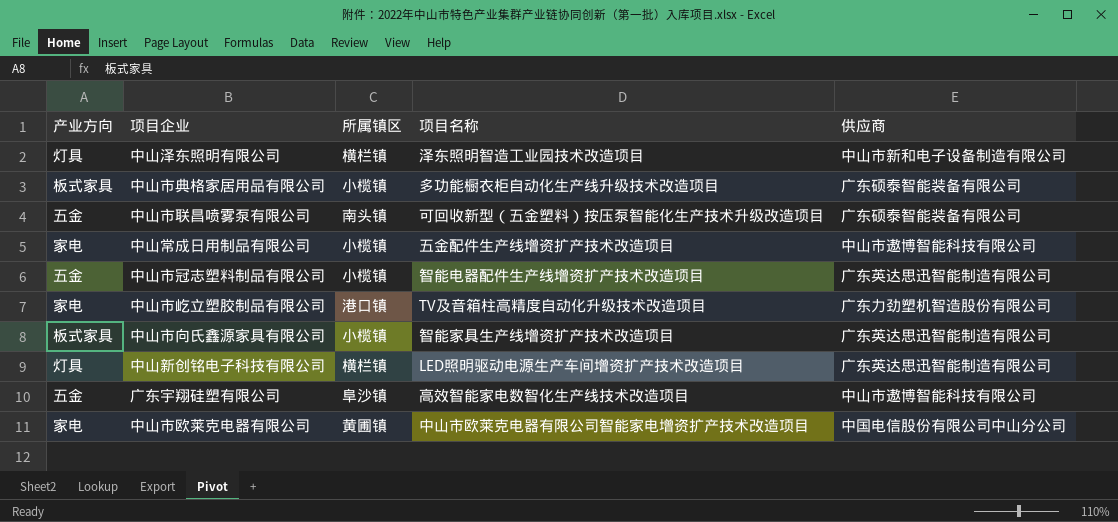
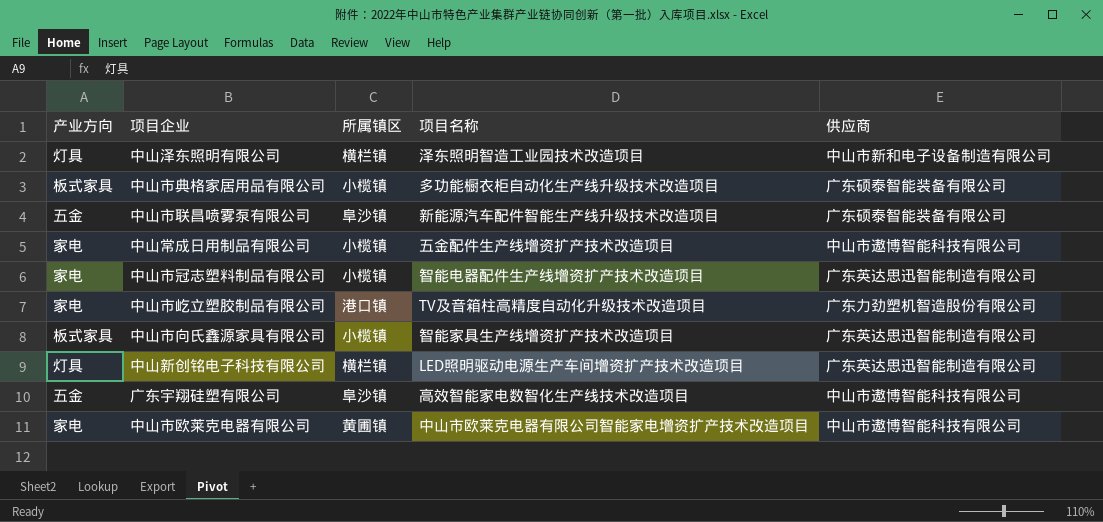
中山市联昌喷雾泵有限公司 | 所属镇区: 南头镇 -> 阜沙镇
中山市联昌喷雾泵有限公司 | 项目名称: 可回收新型（五金塑料）按压泵智能化生产技术升级改造项目 -> 新能源汽车配件智能生产线升级技术改造项目
中山市冠志塑料制品有限公司 | 产业方向: 五金 -> 家电
中山市欧莱克电器有限公司 | 供应商: 中国电信股份有限公司中山分公司 -> 中山市遨博智能科技有限公司

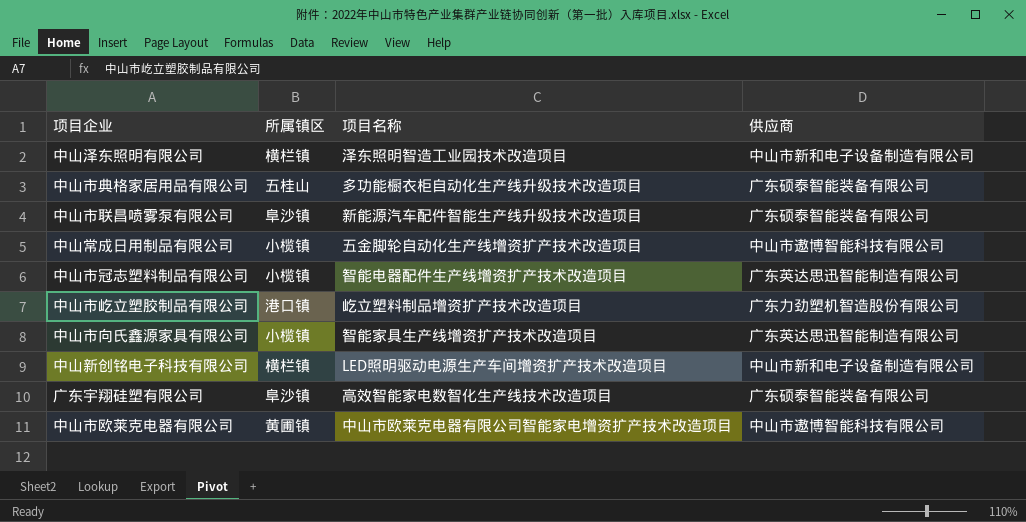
column 产业方向 | position: 1 -> none
中山市典格家居用品有限公司 | 所属镇区: 小榄镇 -> 五桂山
中山常成日用制品有限公司 | 项目名称: 五金配件生产线增资扩产技术改造项目 -> 五金脚轮自动化生产线增资扩产技术改造项目
中山市屹立塑胶制品有限公司 | 项目名称: TV及音箱柱高精度自动化升级技术改造项目 -> 屹立塑料制品增资扩产技术改造项目
中山新创铭电子科技有限公司 | 供应商: 广东英达思迅智能制造有限公司 -> 中山市新和电子设备制造有限公司
广东宇翔硅塑有限公司 | 供应商: 中山市遨博智能科技有限公司 -> 广东硕泰智能装备有限公司

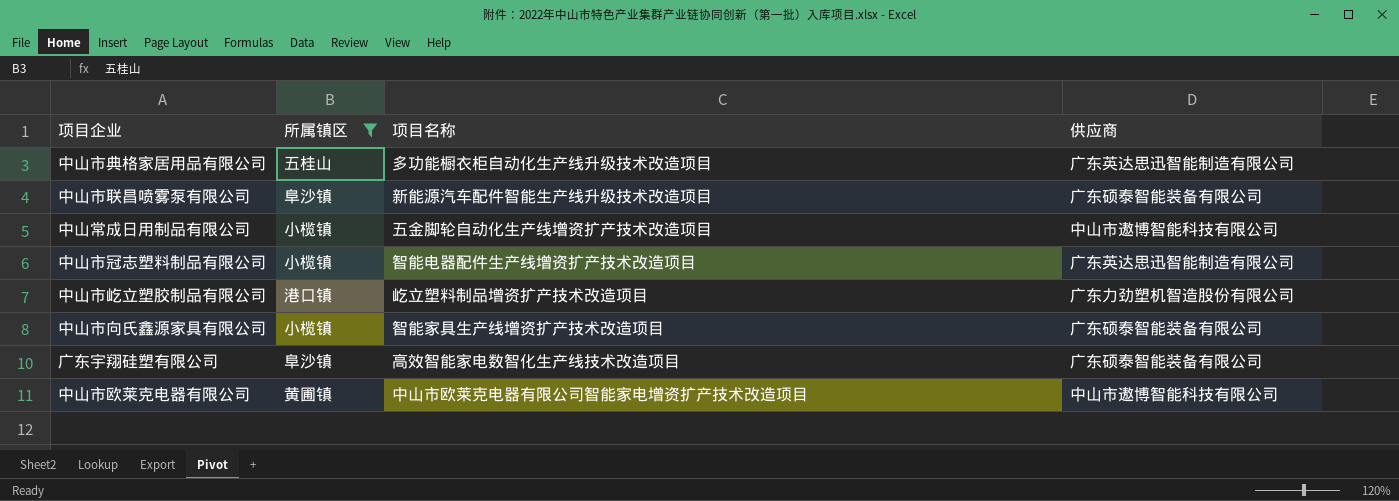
filter: none -> 所属镇区 != 横栏镇
中山市典格家居用品有限公司 | 供应商: 广东硕泰智能装备有限公司 -> 广东英达思迅智能制造有限公司
中山市向氏鑫源家具有限公司 | 供应商: 广东英达思迅智能制造有限公司 -> 广东硕泰智能装备有限公司

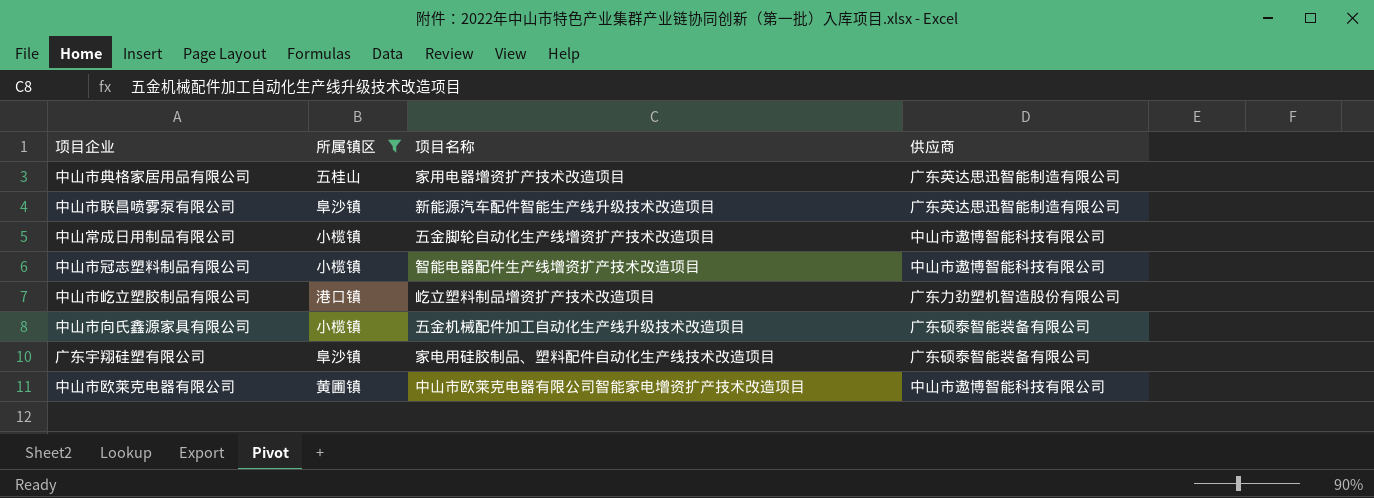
中山市典格家居用品有限公司 | 项目名称: 多功能橱衣柜自动化生产线升级技术改造项目 -> 家用电器增资扩产技术改造项目
中山市联昌喷雾泵有限公司 | 供应商: 广东硕泰智能装备有限公司 -> 广东英达思迅智能制造有限公司
中山市冠志塑料制品有限公司 | 供应商: 广东英达思迅智能制造有限公司 -> 中山市遨博智能科技有限公司
中山市向氏鑫源家具有限公司 | 项目名称: 智能家具生产线增资扩产技术改造项目 -> 五金机械配件加工自动化生产线升级技术改造项目
广东宇翔硅塑有限公司 | 项目名称: 高效智能家电数智化生产线技术改造项目 -> 家电用硅胶制品、塑料配件自动化生产线技术改造项目

